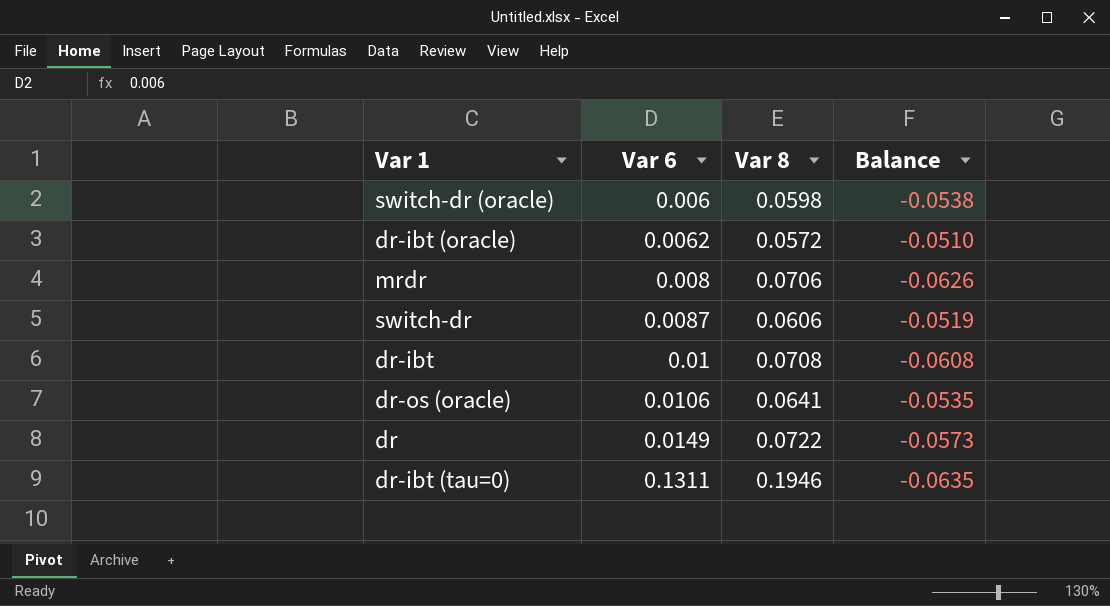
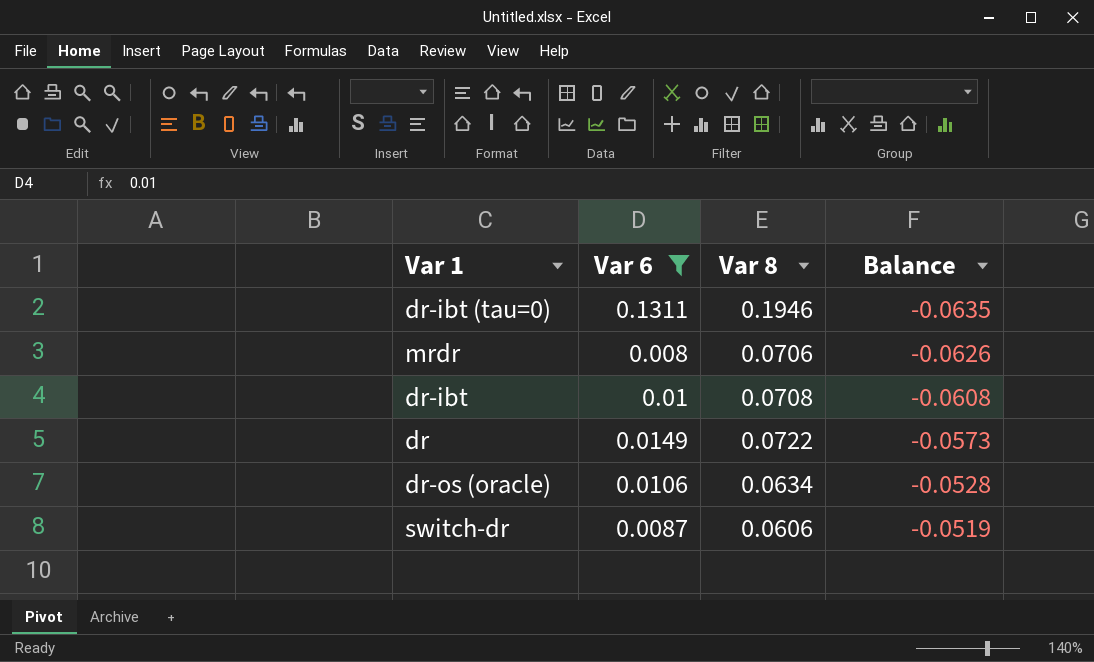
filter: none -> Var 6 >= 0.008
row order: Var 6 ascending -> Balance ascending
dr-os (oracle) | Var 8: 0.0641 -> 0.0634
dr-os (oracle) | Balance: -0.0535 -> -0.0528

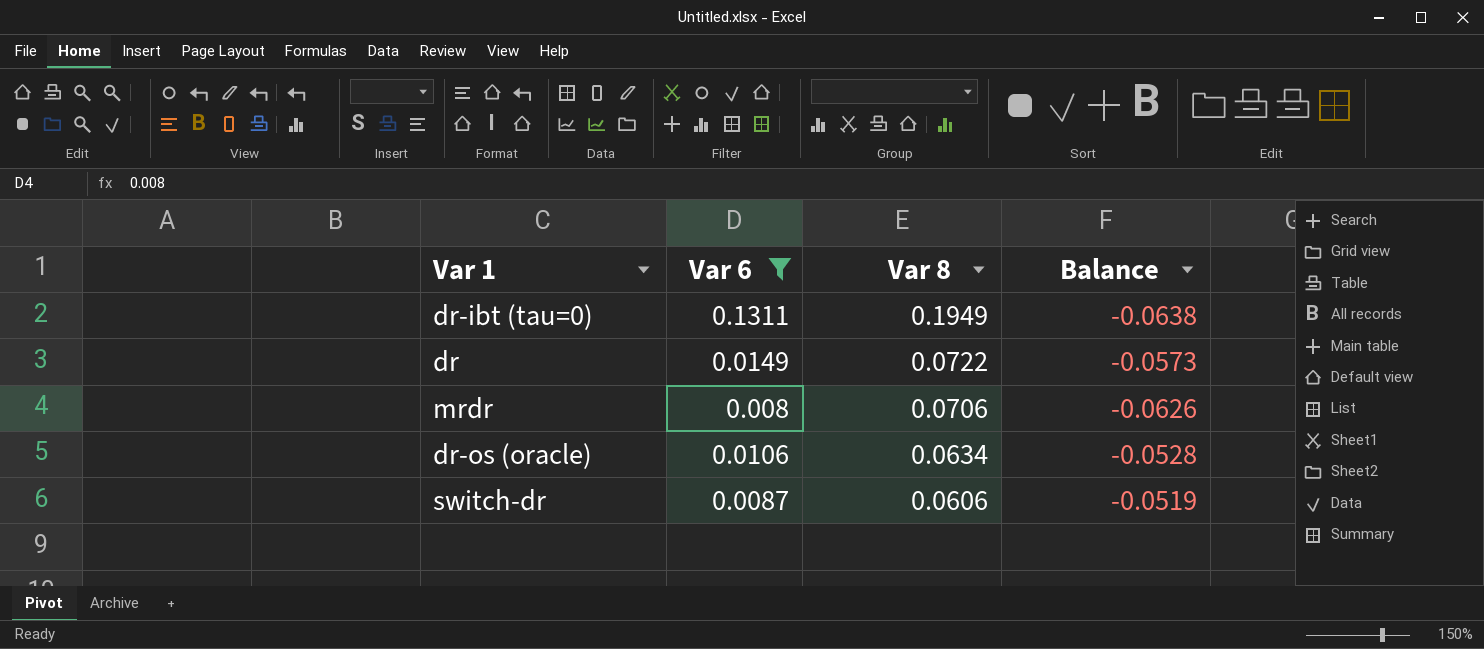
row order: Balance ascending -> Var 8 descending
row dr-ibt: 0.01 | 0.0708 | -0.0608 -> none
dr-ibt (tau=0) | Var 8: 0.1946 -> 0.1949
dr-ibt (tau=0) | Balance: -0.0635 -> -0.0638

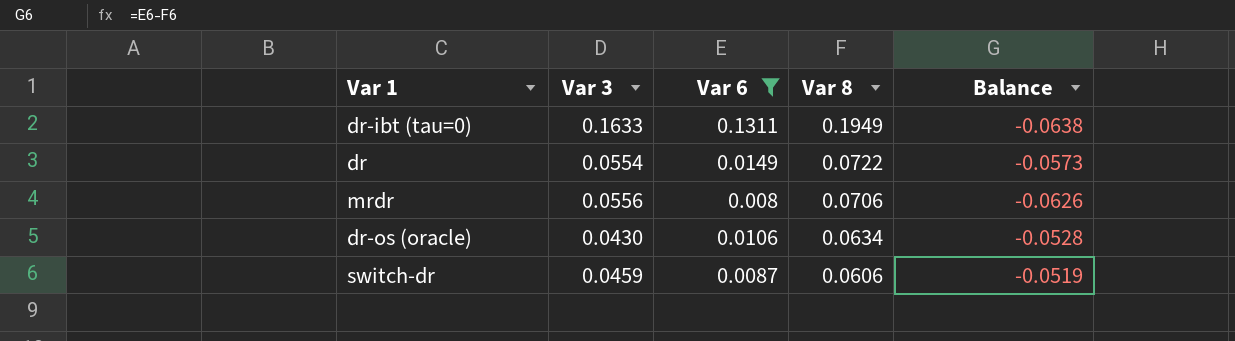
column Var 3 | position: none -> 2

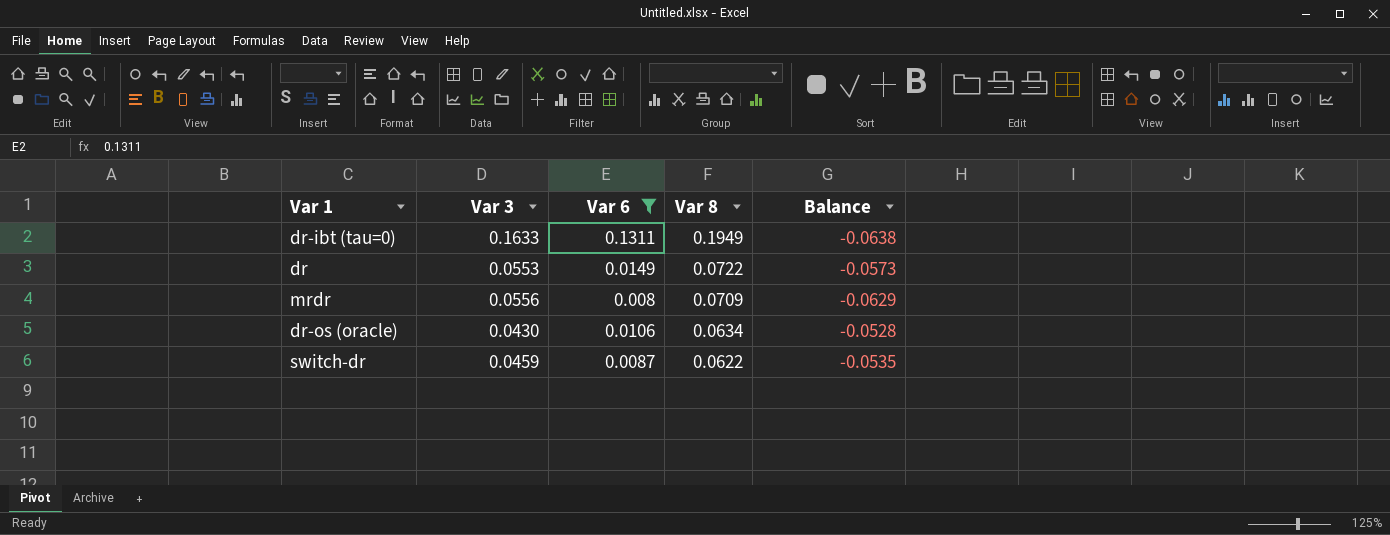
dr | Var 3: 0.0554 -> 0.0553
mrdr | Var 8: 0.0706 -> 0.0709
mrdr | Balance: -0.0626 -> -0.0629
switch-dr | Var 8: 0.0606 -> 0.0622
switch-dr | Balance: -0.0519 -> -0.0535

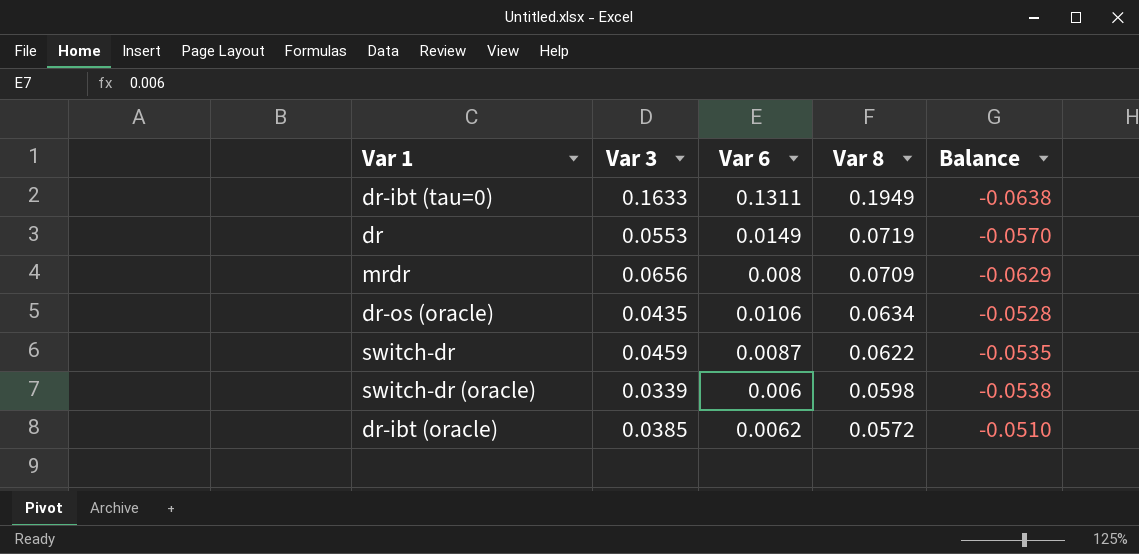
filter: Var 6 >= 0.008 -> none
dr | Var 8: 0.0722 -> 0.0719
dr | Balance: -0.0573 -> -0.0570
mrdr | Var 3: 0.0556 -> 0.0656
dr-os (oracle) | Var 3: 0.0430 -> 0.0435

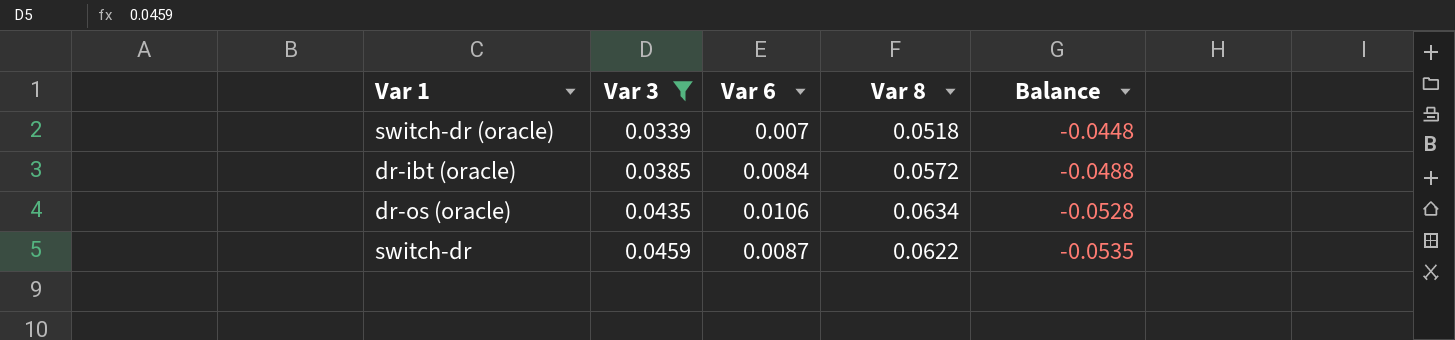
filter: none -> Var 3 <= 0.0459
row order: Var 8 descending -> Var 3 ascending
switch-dr (oracle) | Var 6: 0.006 -> 0.007
switch-dr (oracle) | Var 8: 0.0598 -> 0.0518
switch-dr (oracle) | Balance: -0.0538 -> -0.0448
dr-ibt (oracle) | Var 6: 0.0062 -> 0.0084
dr-ibt (oracle) | Balance: -0.0510 -> -0.0488

